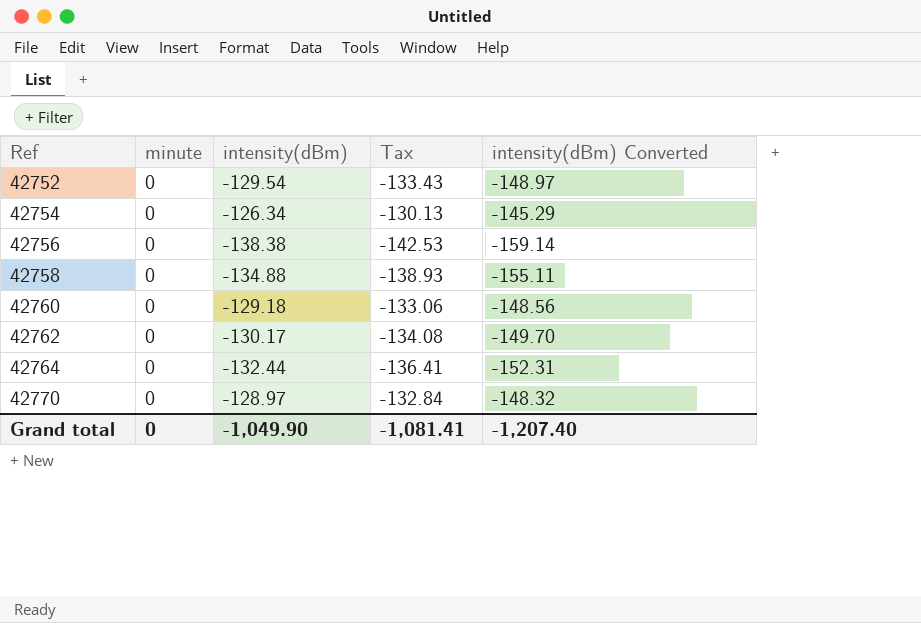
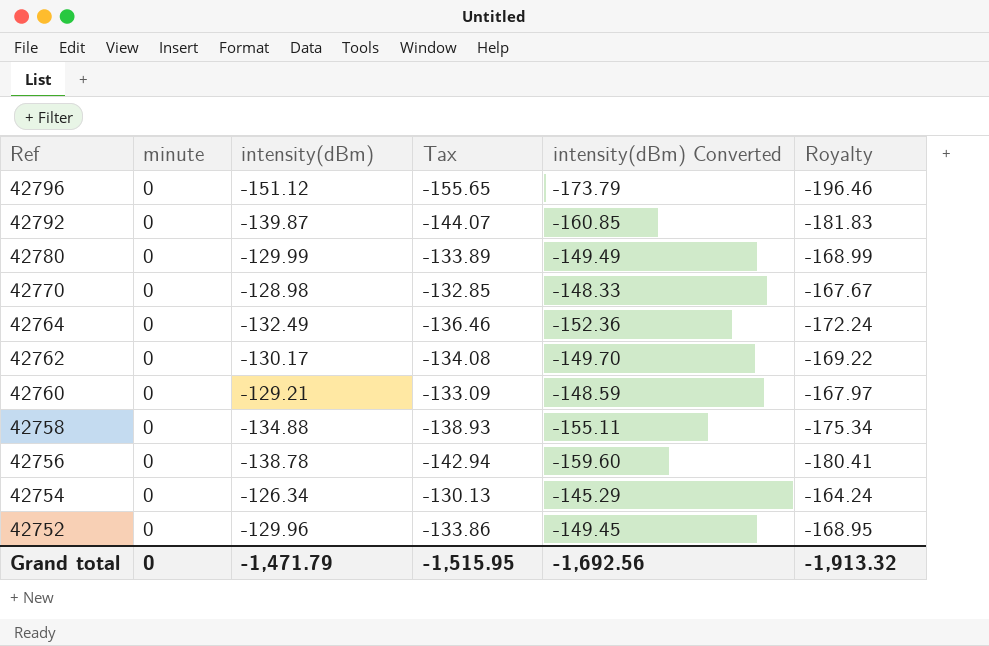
row order: Ref ascending -> Ref descending
column Royalty | formula: none -> [intensity(dBm)] * 1.3
row 42796: none -> 0 | -151.12 | -155.65 | -173.79 | -196.46
row 42792: none -> 0 | -139.87 | -144.07 | -160.85 | -181.83
row 42780: none -> 0 | -129.99 | -133.89 | -149.49 | -168.99
42770 | intensity(dBm): -128.97 -> -128.98
42770 | Tax: -132.84 -> -132.85
42770 | intensity(dBm) Converted: -148.32 -> -148.33
42764 | intensity(dBm): -132.44 -> -132.49
42764 | Tax: -136.41 -> -136.46
42764 | intensity(dBm) Converted: -152.31 -> -152.36
42760 | intensity(dBm): -129.18 -> -129.21
42760 | Tax: -133.06 -> -133.09
42760 | intensity(dBm) Converted: -148.56 -> -148.59
42756 | intensity(dBm): -138.38 -> -138.78
42756 | Tax: -142.53 -> -142.94
42756 | intensity(dBm) Converted: -159.14 -> -159.60
42752 | intensity(dBm): -129.54 -> -129.96
42752 | Tax: -133.43 -> -133.86
42752 | intensity(dBm) Converted: -148.97 -> -149.45
Grand total | intensity(dBm): -1,049.90 -> -1,471.79
Grand total | Tax: -1,081.41 -> -1,515.95
Grand total | intensity(dBm) Converted: -1,207.40 -> -1,692.56

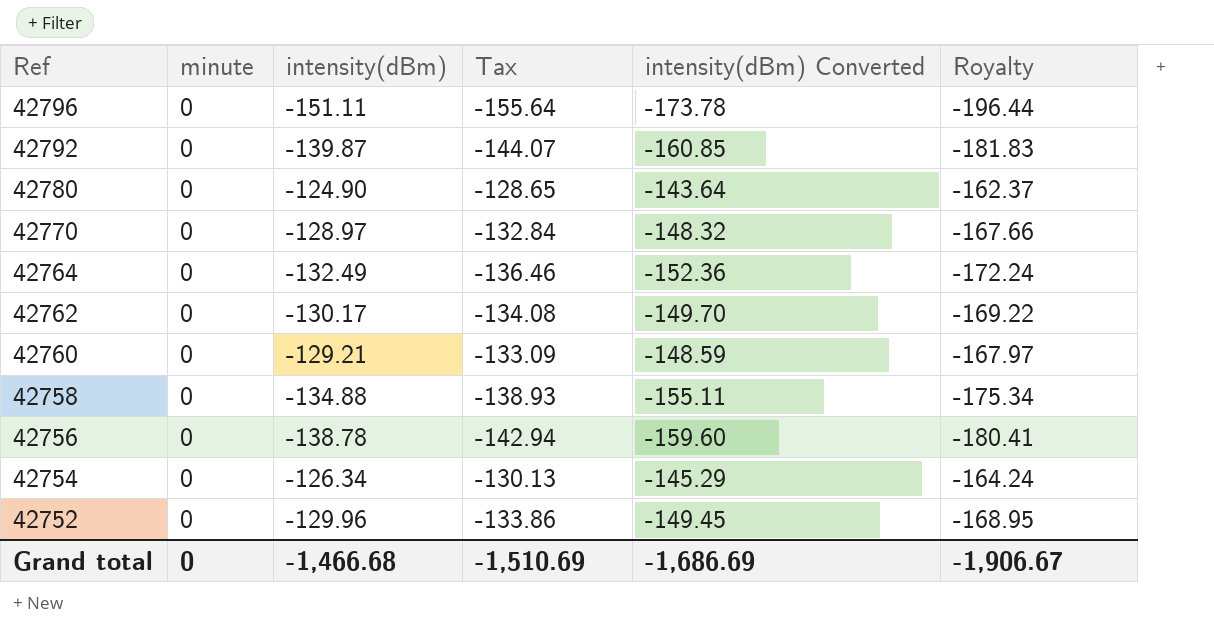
42796 | intensity(dBm): -151.12 -> -151.11
42796 | Tax: -155.65 -> -155.64
42796 | intensity(dBm) Converted: -173.79 -> -173.78
42796 | Royalty: -196.46 -> -196.44
42780 | intensity(dBm): -129.99 -> -124.90
42780 | Tax: -133.89 -> -128.65
42780 | intensity(dBm) Converted: -149.49 -> -143.64
42780 | Royalty: -168.99 -> -162.37
42770 | intensity(dBm): -128.98 -> -128.97
42770 | Tax: -132.85 -> -132.84
42770 | intensity(dBm) Converted: -148.33 -> -148.32
42770 | Royalty: -167.67 -> -167.66
Grand total | intensity(dBm): -1,471.79 -> -1,466.68
Grand total | Tax: -1,515.95 -> -1,510.69
Grand total | intensity(dBm) Converted: -1,692.56 -> -1,686.69
Grand total | Royalty: -1,913.32 -> -1,906.67

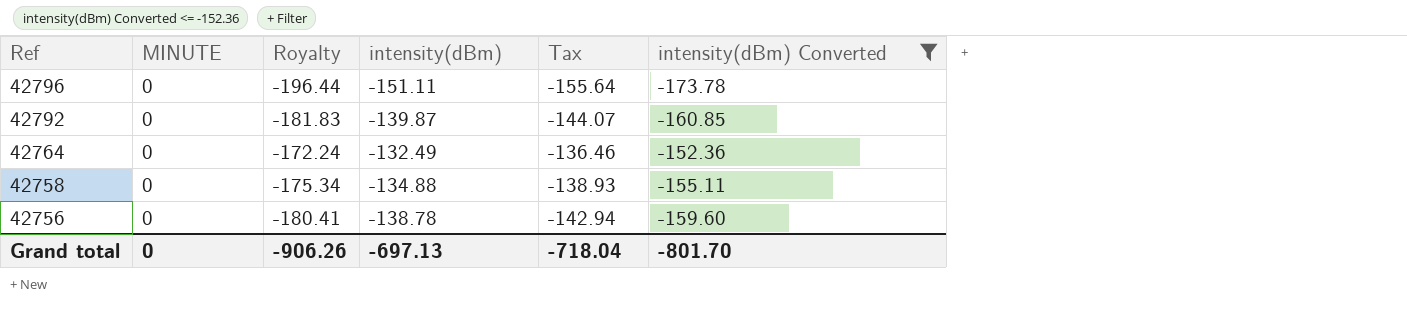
filter: none -> intensity(dBm) Converted <= -152.36
column name: minute -> MINUTE
column Royalty | position: 6 -> 3
Grand total | Royalty: -1,906.67 -> -906.26
Grand total | intensity(dBm): -1,466.68 -> -697.13
Grand total | Tax: -1,510.69 -> -718.04
Grand total | intensity(dBm) Converted: -1,686.69 -> -801.70

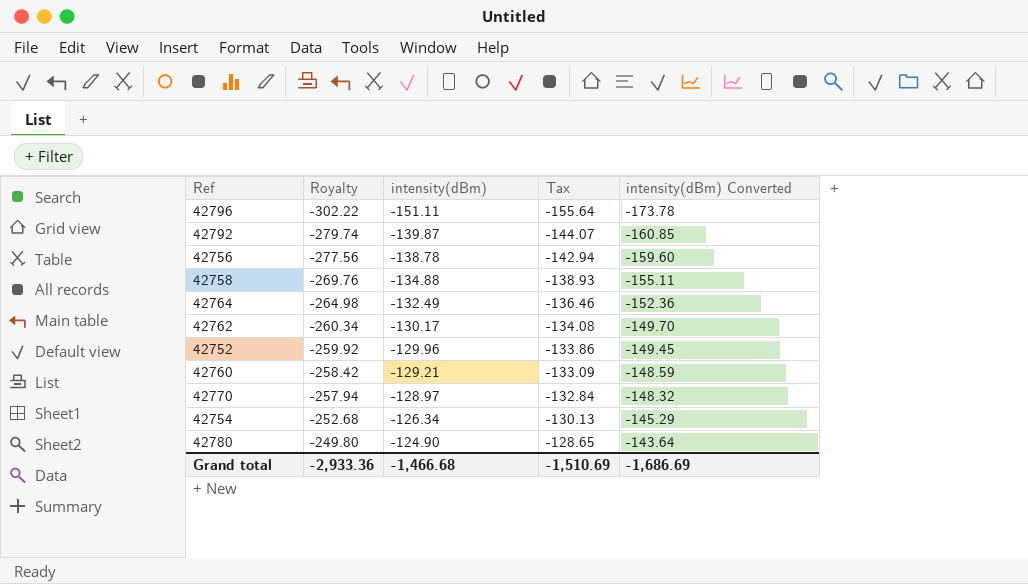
filter: intensity(dBm) Converted <= -152.36 -> none
row order: Ref descending -> Royalty ascending
column MINUTE | position: 2 -> none
column Royalty | formula: [intensity(dBm)] * 1.3 -> [intensity(dBm)] * 2
Grand total | Royalty: -906.26 -> -2,933.36
Grand total | intensity(dBm): -697.13 -> -1,466.68
Grand total | Tax: -718.04 -> -1,510.69
Grand total | intensity(dBm) Converted: -801.70 -> -1,686.69

